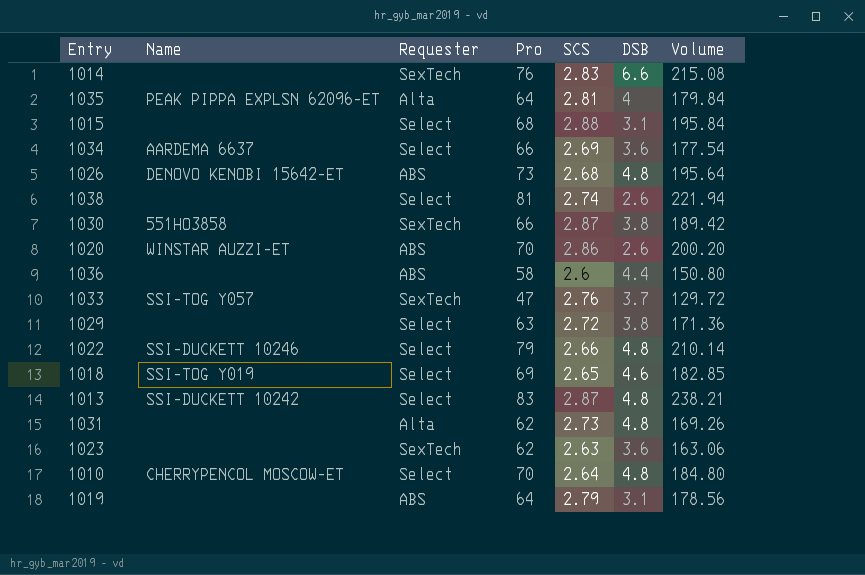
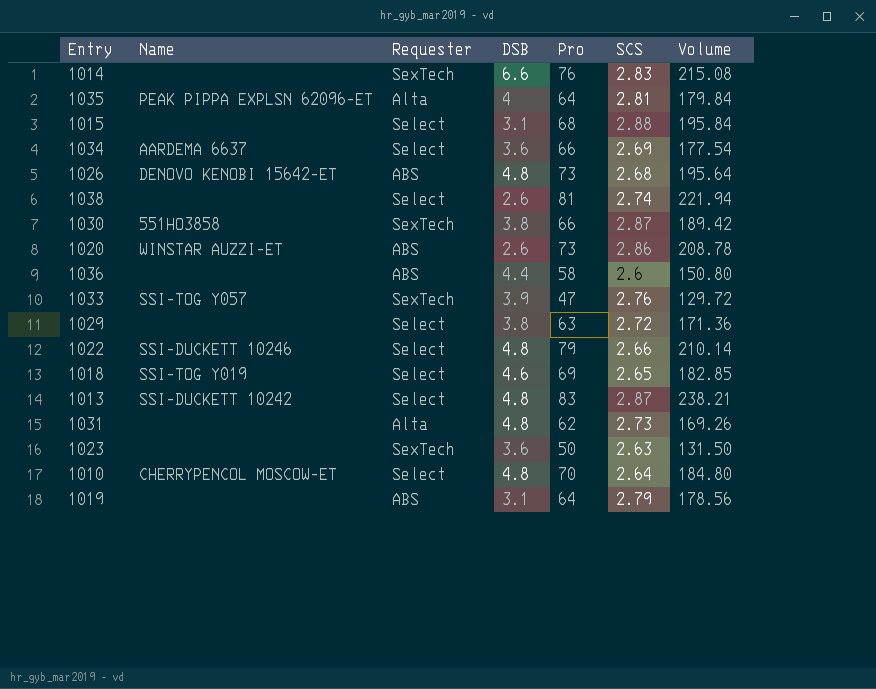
column DSB | position: 6 -> 4
1020 | Pro: 70 -> 73
1020 | Volume: 200.20 -> 208.78
1033 | DSB: 3.7 -> 3.9
1023 | Pro: 62 -> 50
1023 | Volume: 163.06 -> 131.50

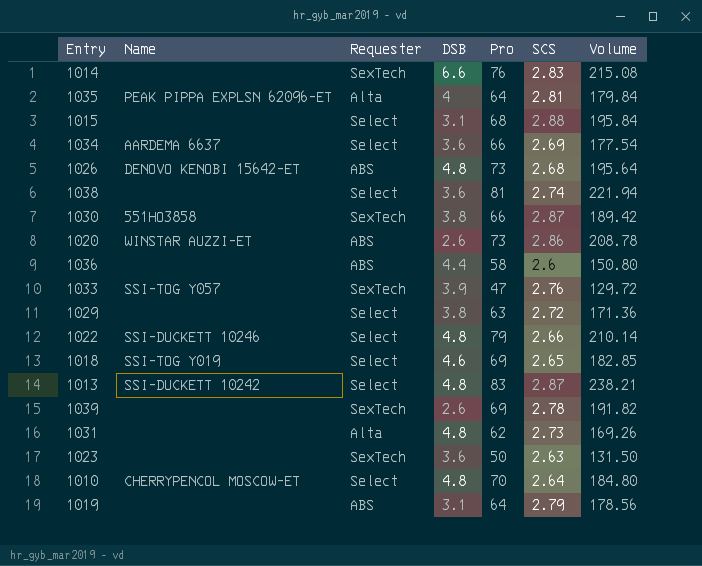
1038 | DSB: 2.6 -> 3.6
row 1039: none -> none | SexTech | 2.6 | 69 | 2.78 | 191.82

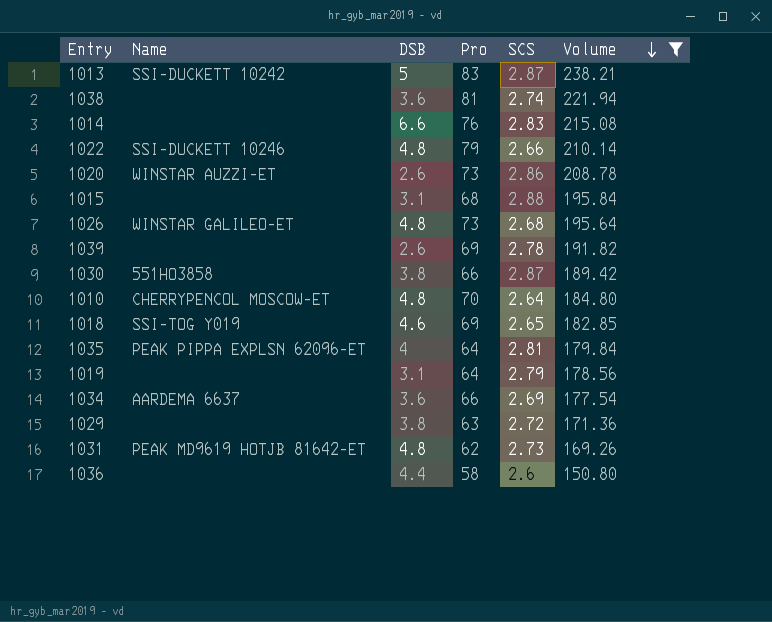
filter: none -> Volume >= 150.80
row order: none -> Volume descending
column Requester | position: 3 -> none
1013 | DSB: 4.8 -> 5
1026 | Name: DENOVO KENOBI 15642-ET -> WINSTAR GALILEO-ET
1031 | Name: none -> PEAK MD9619 HOTJB 81642-ET

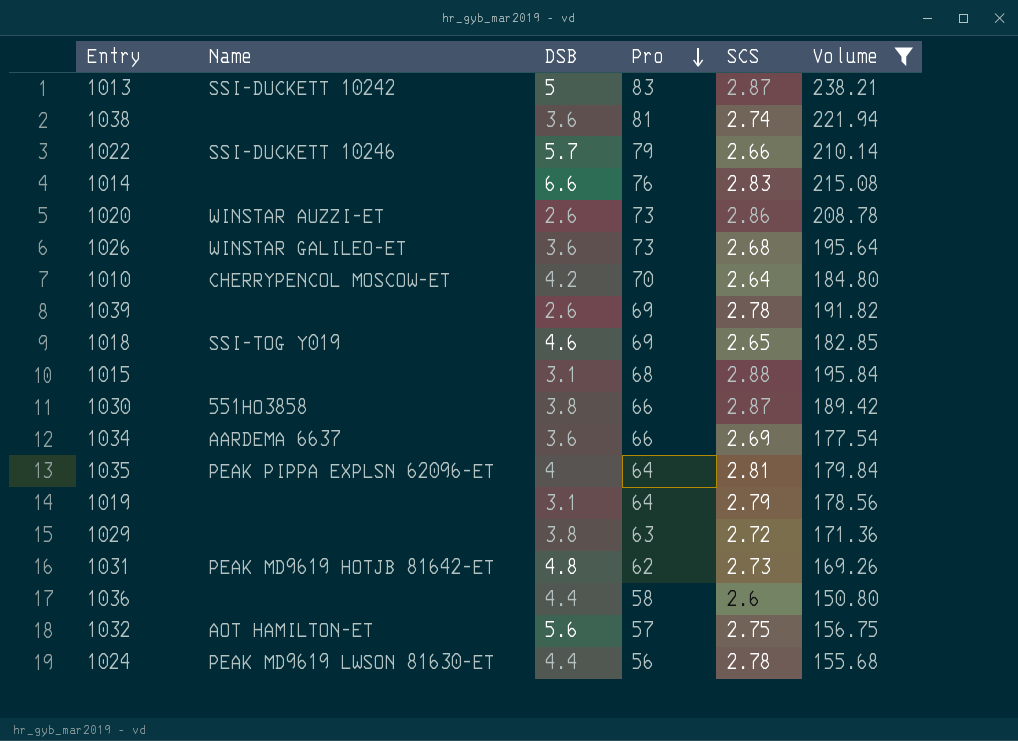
row order: Volume descending -> Pro descending
1022 | DSB: 4.8 -> 5.7
1026 | DSB: 4.8 -> 3.6
1010 | DSB: 4.8 -> 4.2
row 1032: none -> AOT HAMILTON-ET | 5.6 | 57 | 2.75 | 156.75
row 1024: none -> PEAK MD9619 LWSON 81630-ET | 4.4 | 56 | 2.78 | 155.68

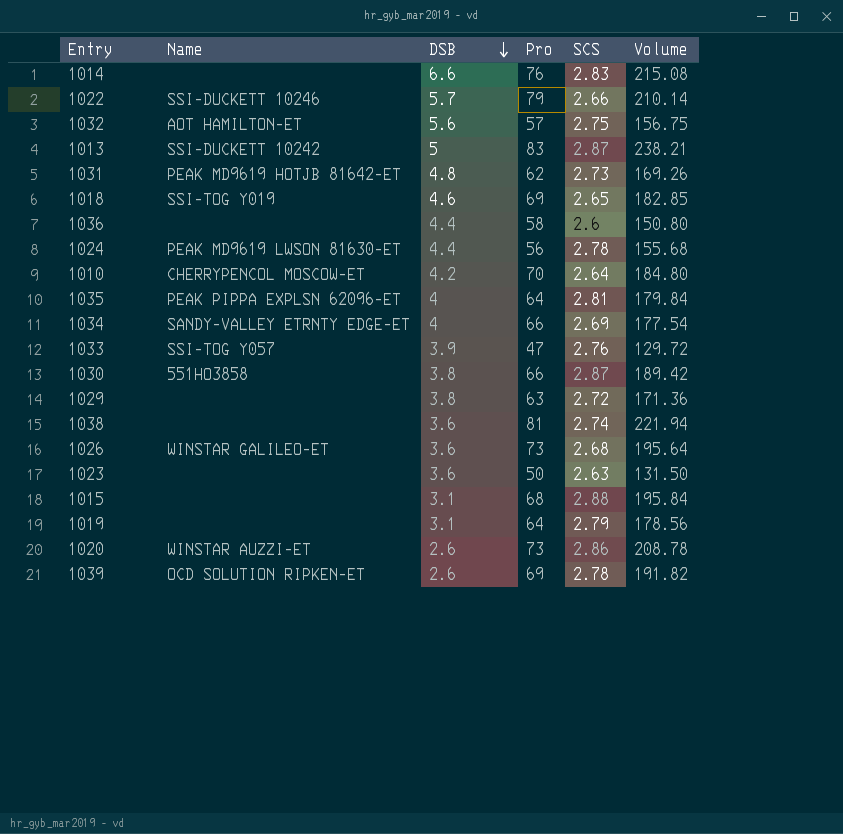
filter: Volume >= 150.80 -> none
row order: Pro descending -> DSB descending
1034 | Name: AARDEMA 6637 -> SANDY-VALLEY ETRNTY EDGE-ET
1034 | DSB: 3.6 -> 4
1039 | Name: none -> OCD SOLUTION RIPKEN-ET

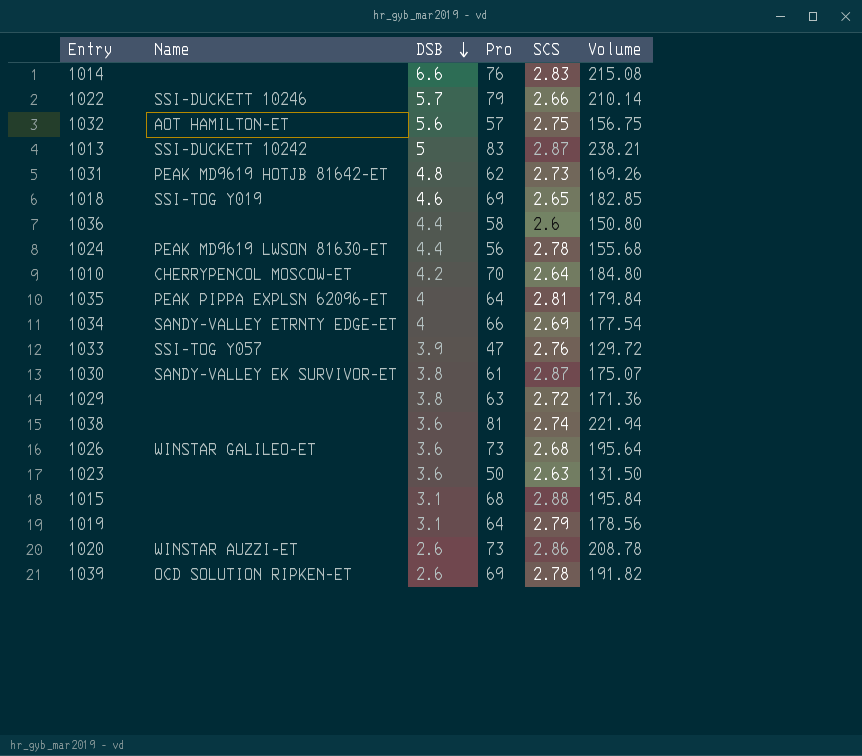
1030 | Name: 551HO3858 -> SANDY-VALLEY EK SURVIVOR-ET
1030 | Pro: 66 -> 61
1030 | Volume: 189.42 -> 175.07

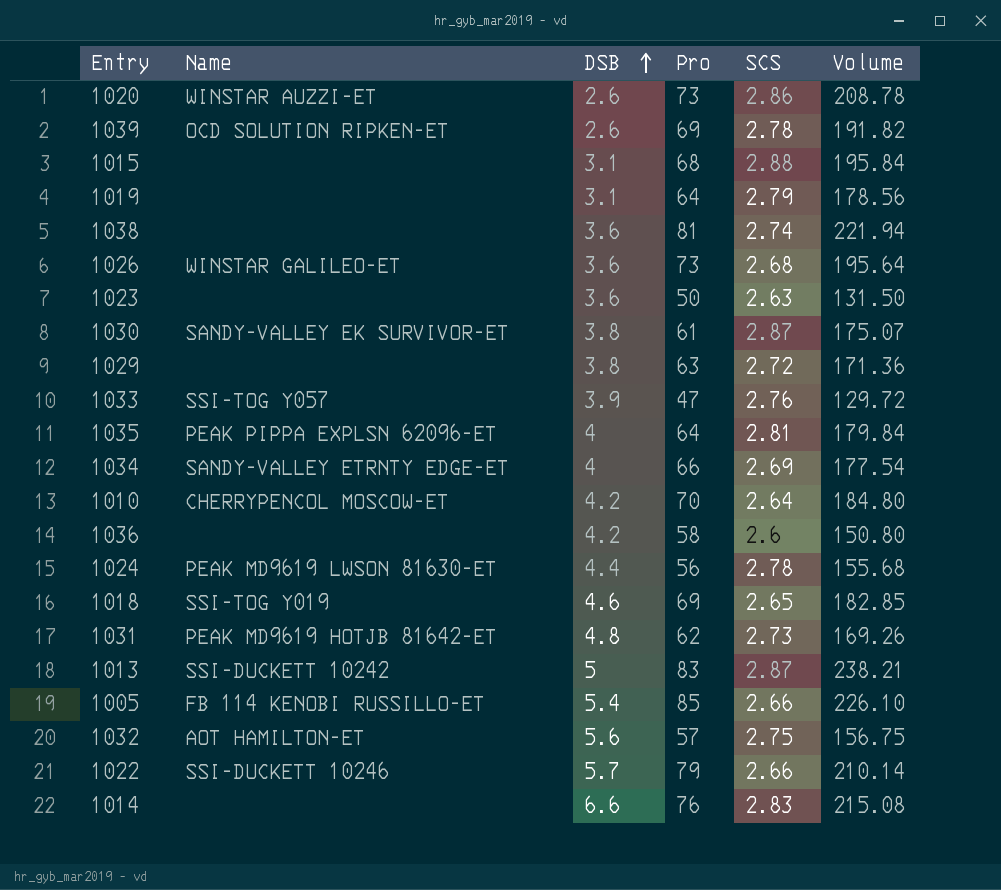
row order: DSB descending -> DSB ascending
1036 | DSB: 4.4 -> 4.2
row 1005: none -> FB 114 KENOBI RUSSILLO-ET | 5.4 | 85 | 2.66 | 226.10

